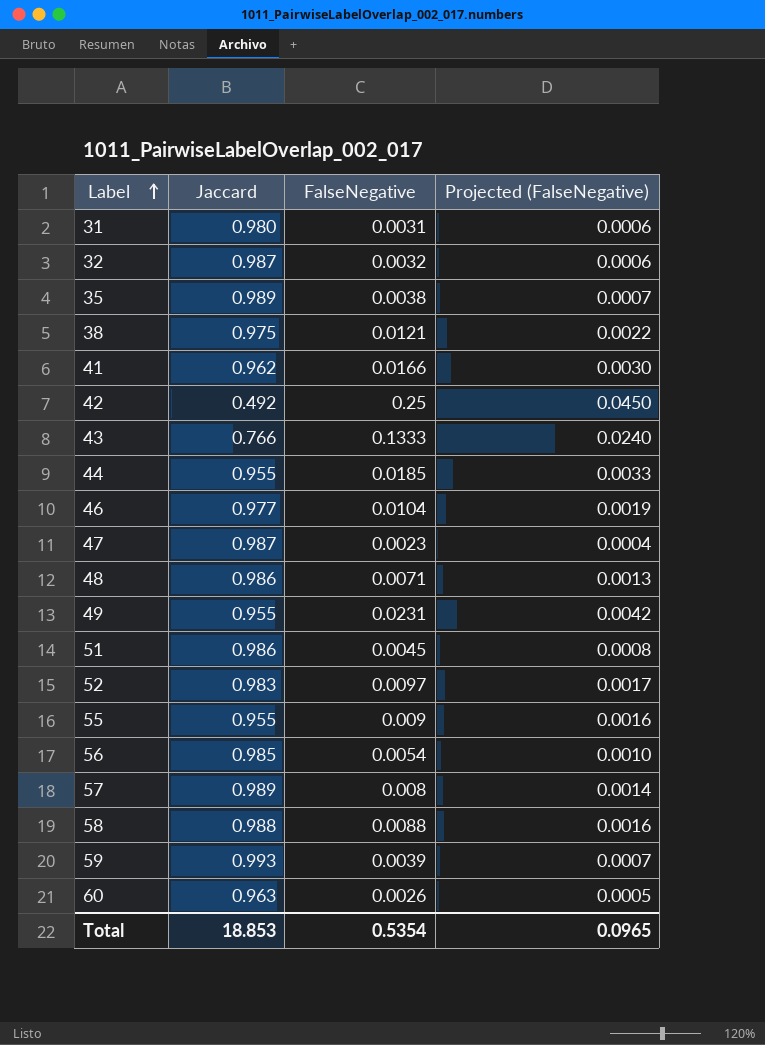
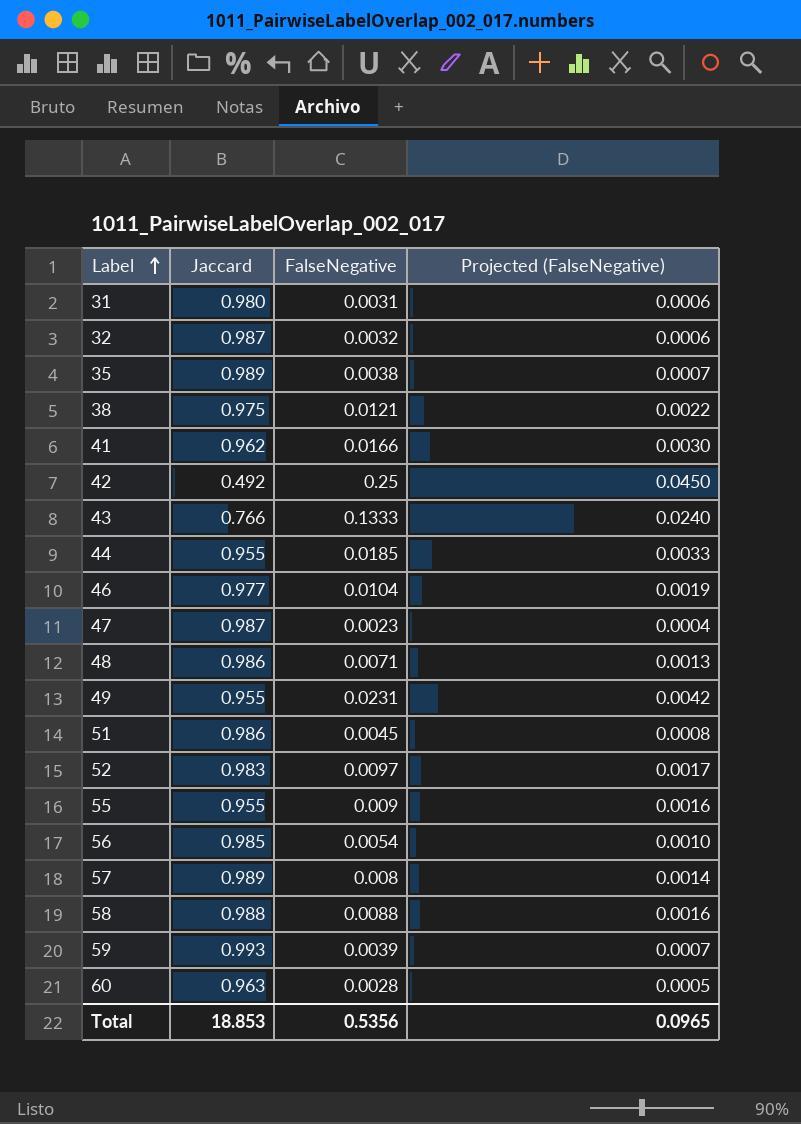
60 | FalseNegative: 0.0026 -> 0.0028
Total | FalseNegative: 0.5354 -> 0.5356

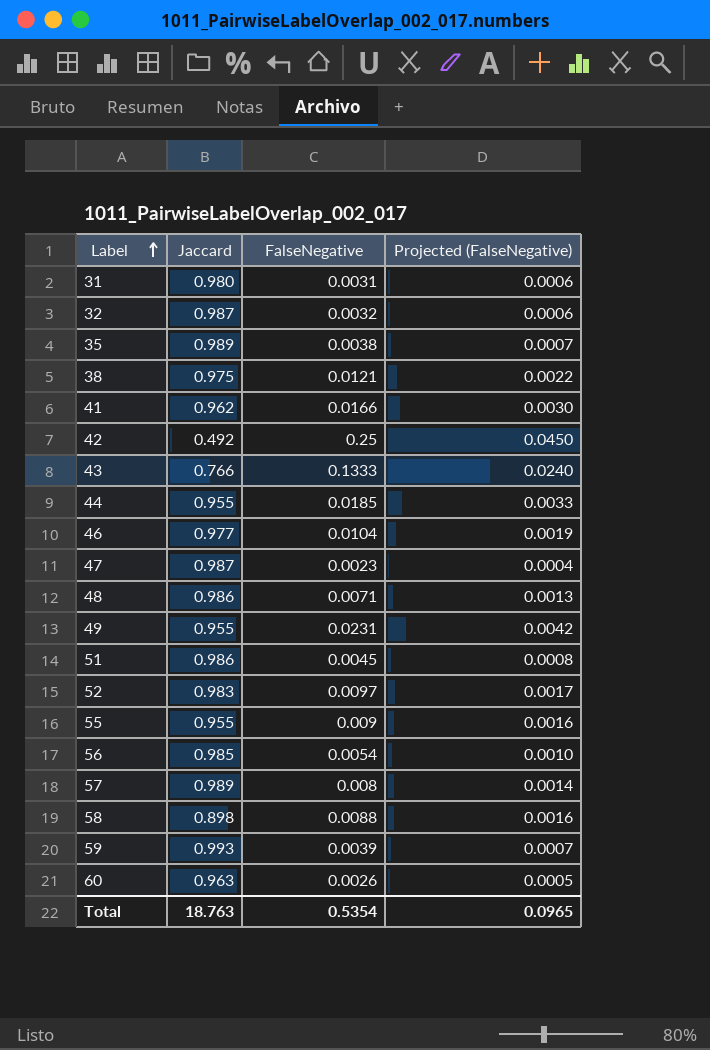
58 | Jaccard: 0.988 -> 0.898
60 | FalseNegative: 0.0028 -> 0.0026
Total | Jaccard: 18.853 -> 18.763
Total | FalseNegative: 0.5356 -> 0.5354

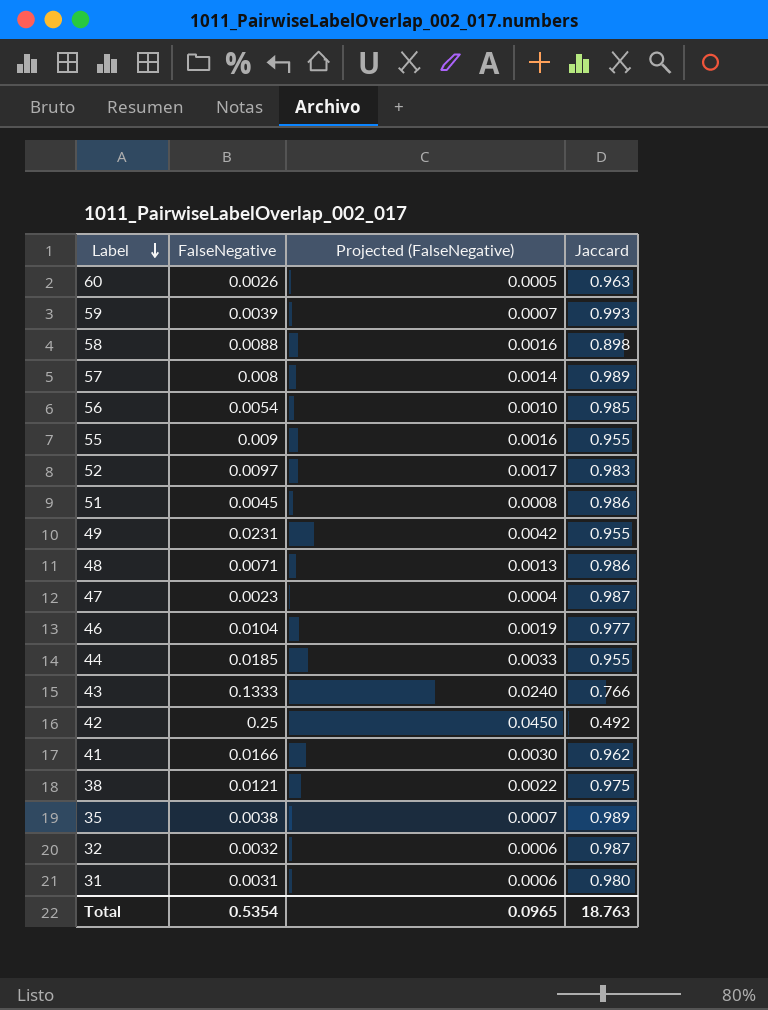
row order: Label ascending -> Label descending
column Jaccard | position: 2 -> 4

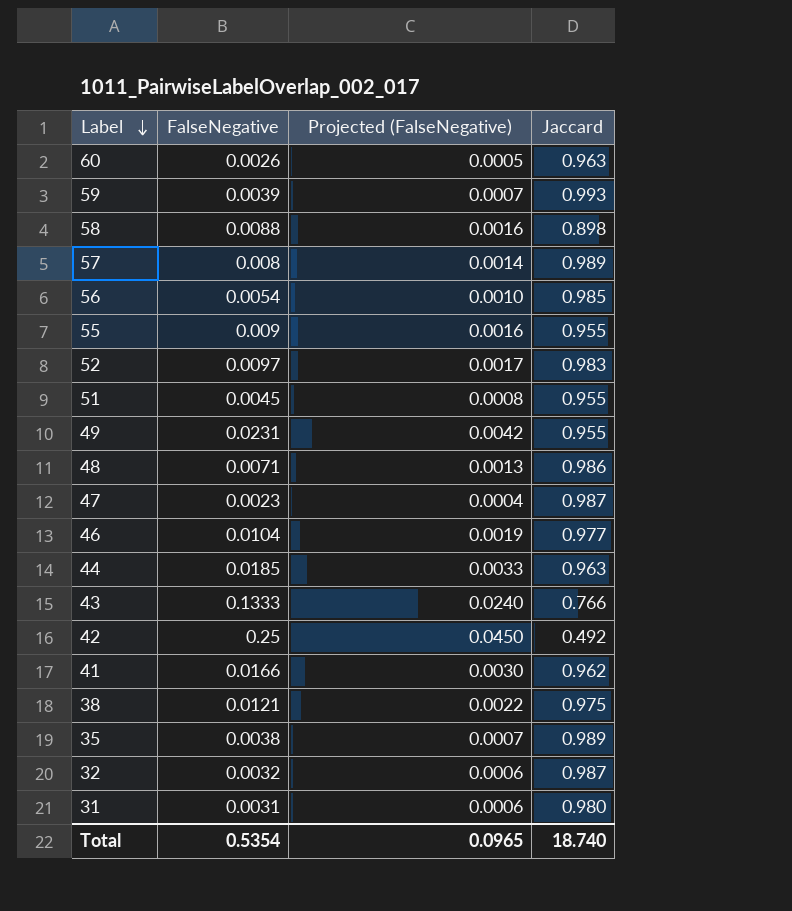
51 | Jaccard: 0.986 -> 0.955
44 | Jaccard: 0.955 -> 0.963
Total | Jaccard: 18.763 -> 18.740

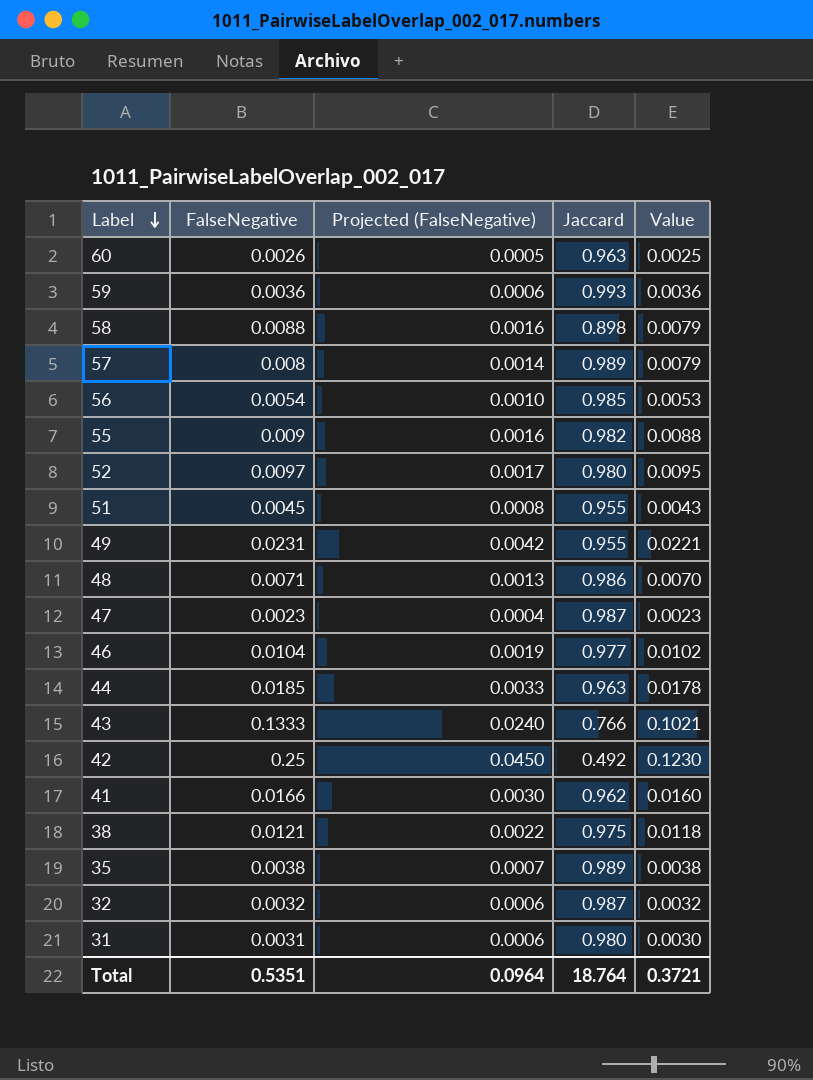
column Value | formula: none -> [FalseNegative] * [Jaccard]
59 | FalseNegative: 0.0039 -> 0.0036
59 | Projected (FalseNegative): 0.0007 -> 0.0006
55 | Jaccard: 0.955 -> 0.982
52 | Jaccard: 0.983 -> 0.980
Total | FalseNegative: 0.5354 -> 0.5351
Total | Projected (FalseNegative): 0.0965 -> 0.0964
Total | Jaccard: 18.740 -> 18.764

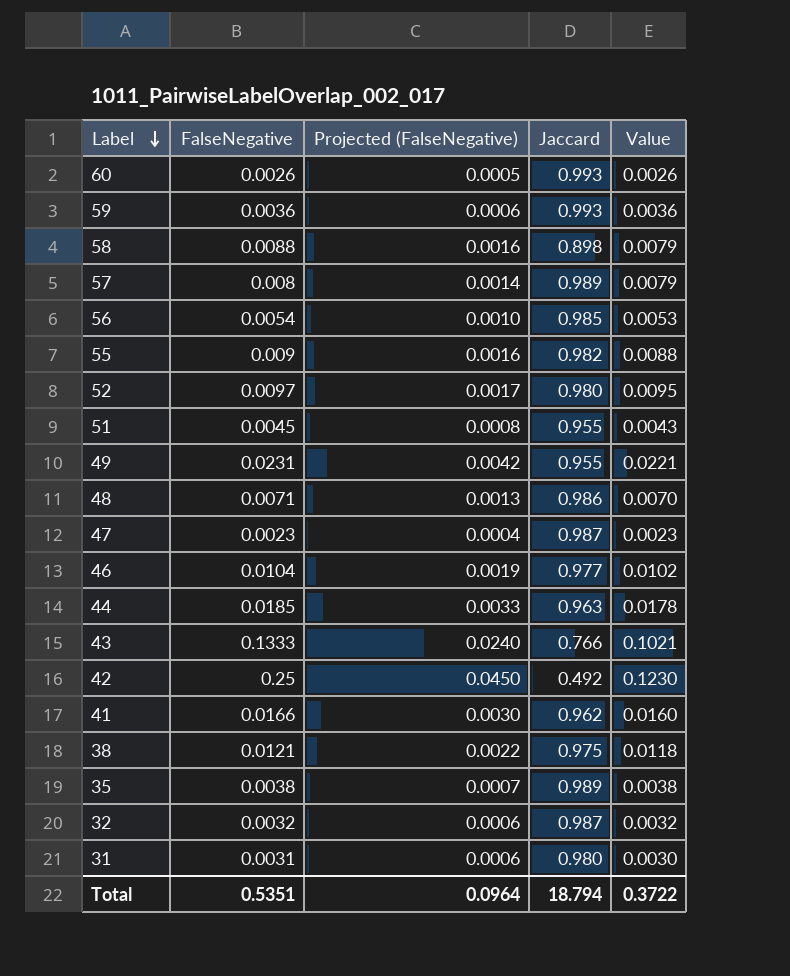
60 | Jaccard: 0.963 -> 0.993
60 | Value: 0.0025 -> 0.0026
Total | Jaccard: 18.764 -> 18.794
Total | Value: 0.3721 -> 0.3722

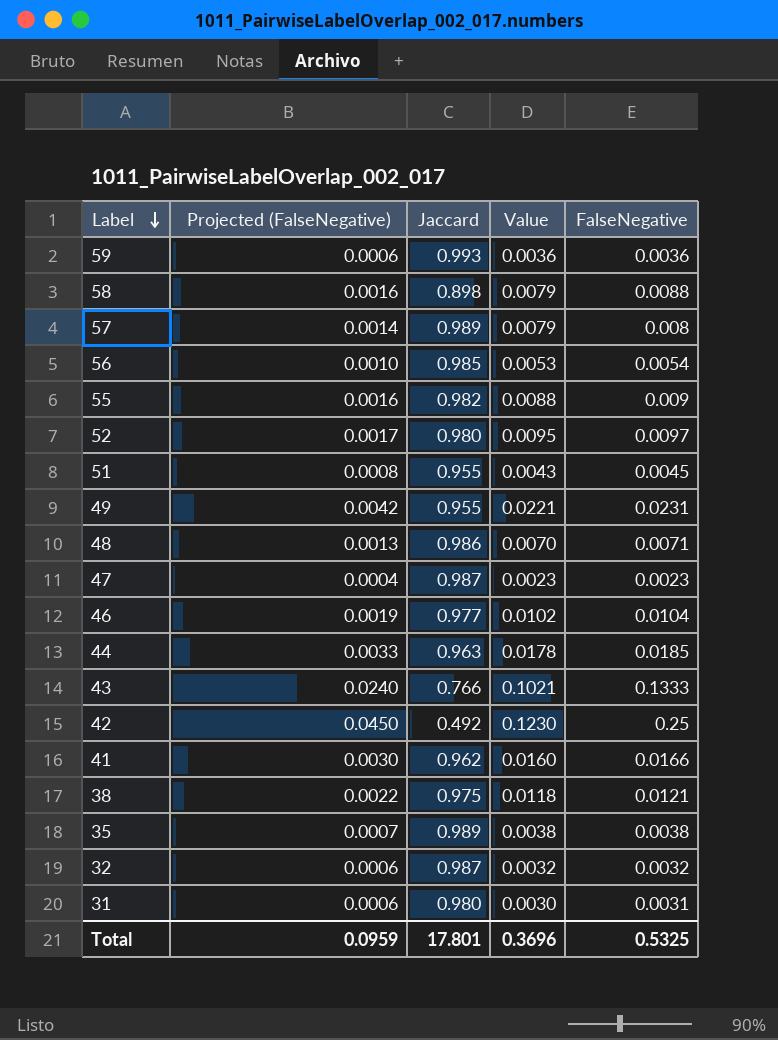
column FalseNegative | position: 2 -> 5
row 60: 0.0026 | 0.0005 | 0.993 | 0.0026 -> none
Total | Projected (FalseNegative): 0.0964 -> 0.0959
Total | Jaccard: 18.794 -> 17.801
Total | Value: 0.3722 -> 0.3696
Total | FalseNegative: 0.5351 -> 0.5325

